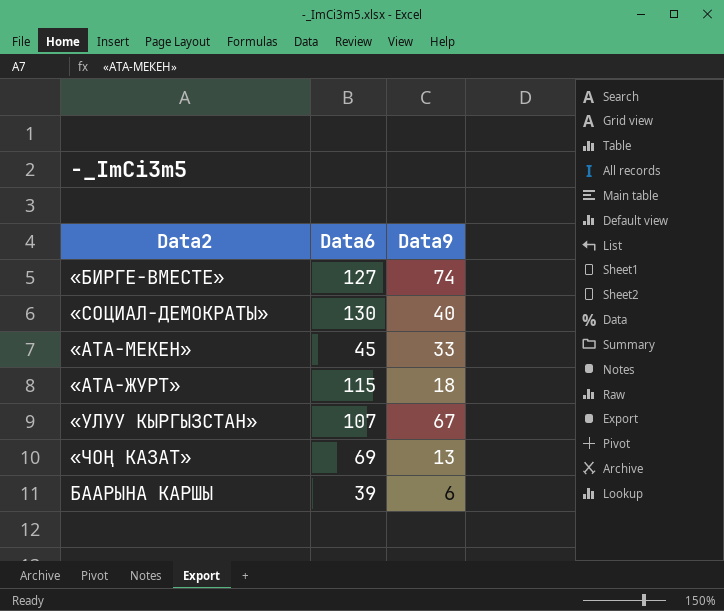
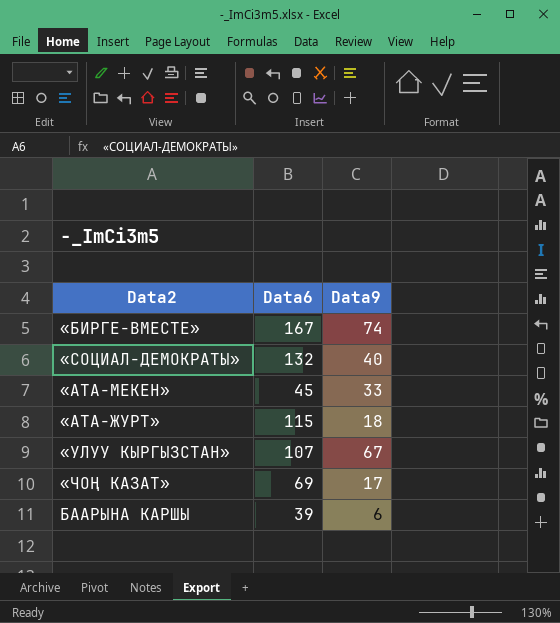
«БИРГЕ-ВМЕСТЕ» | Data6: 127 -> 167
«СОЦИАЛ-ДЕМОКРАТЫ» | Data6: 130 -> 132
«ЧОҢ КАЗАТ» | Data9: 13 -> 17

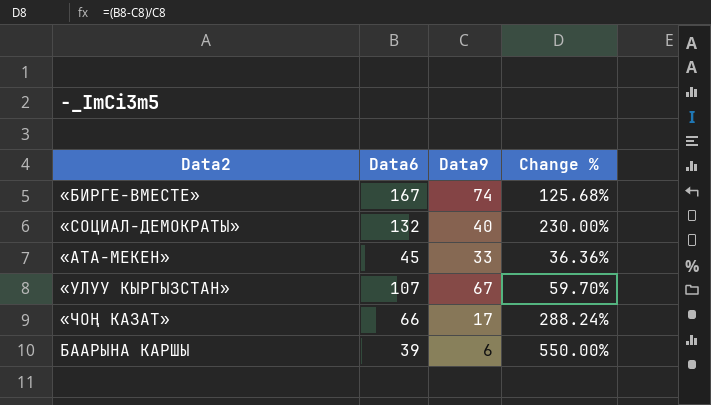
column Change % | formula: none -> ([Data6] - [Data9]) / [Data9]
row «АТА-ЖУРТ»: 115 | 18 -> none
«ЧОҢ КАЗАТ» | Data6: 69 -> 66

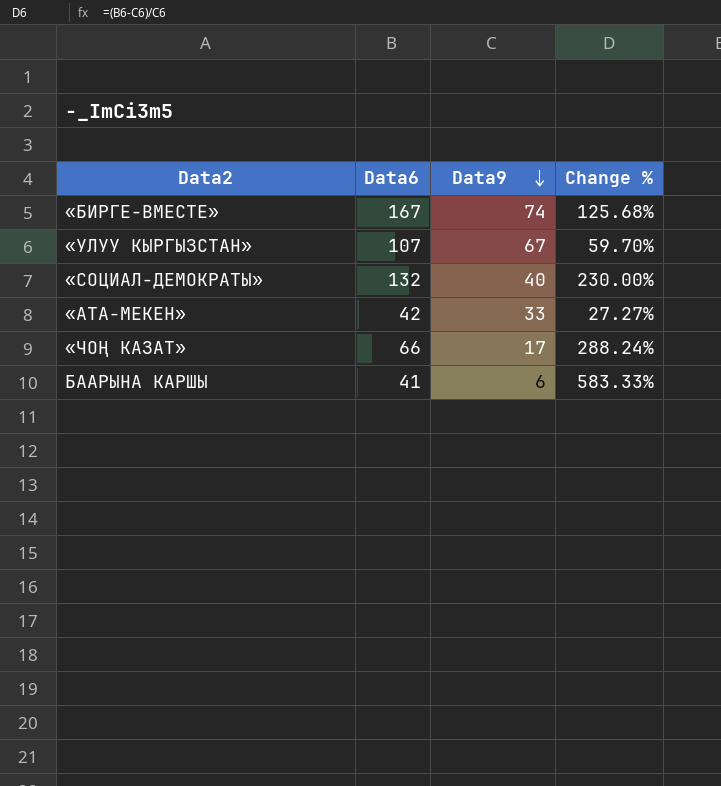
row order: none -> Data9 descending
«АТА-МЕКЕН» | Data6: 45 -> 42
«АТА-МЕКЕН» | Change %: 36.36% -> 27.27%
БААРЫНА КАРШЫ | Data6: 39 -> 41
БААРЫНА КАРШЫ | Change %: 550.00% -> 583.33%

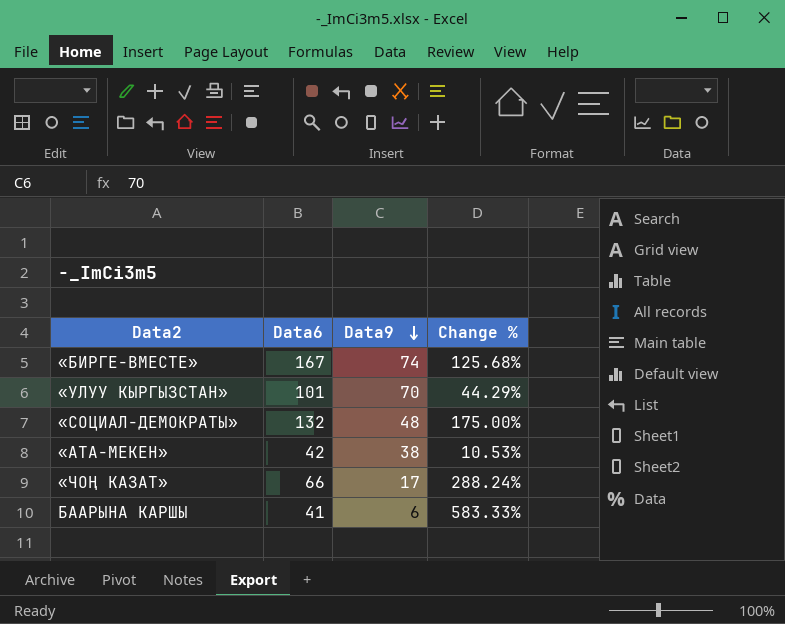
«УЛУУ КЫРГЫЗСТАН» | Data6: 107 -> 101
«УЛУУ КЫРГЫЗСТАН» | Data9: 67 -> 70
«УЛУУ КЫРГЫЗСТАН» | Change %: 59.70% -> 44.29%
«СОЦИАЛ-ДЕМОКРАТЫ» | Data9: 40 -> 48
«СОЦИАЛ-ДЕМОКРАТЫ» | Change %: 230.00% -> 175.00%
«АТА-МЕКЕН» | Data9: 33 -> 38
«АТА-МЕКЕН» | Change %: 27.27% -> 10.53%

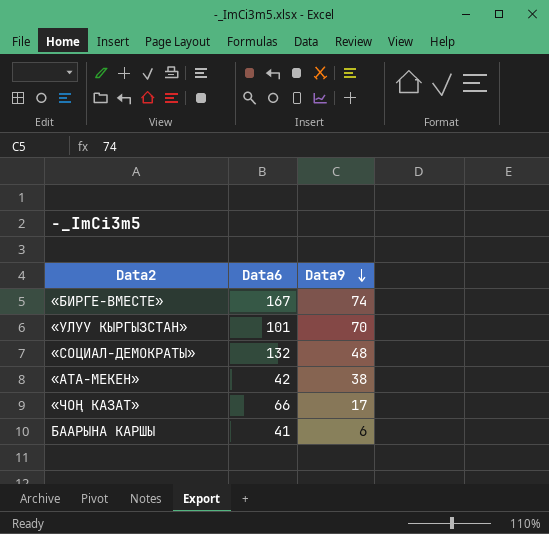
column Change % | formula: ([Data6] - [Data9]) / [Data9] -> none

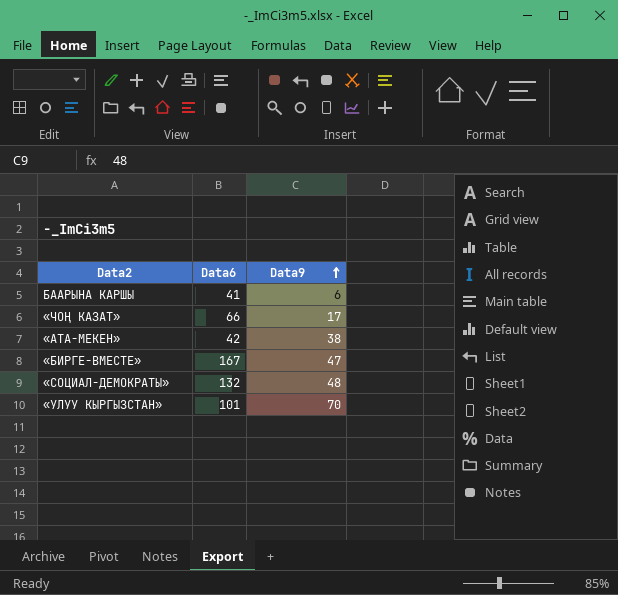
row order: Data9 descending -> Data9 ascending
«БИРГЕ-ВМЕСТЕ» | Data9: 74 -> 47

